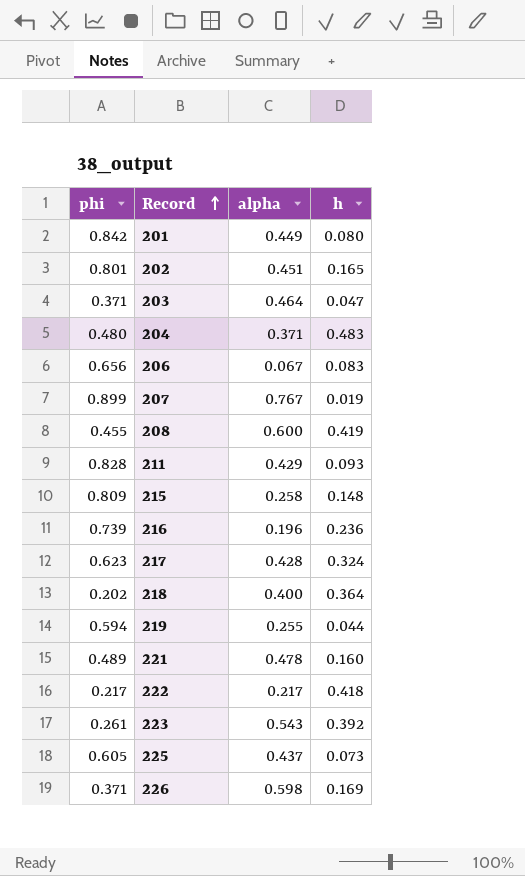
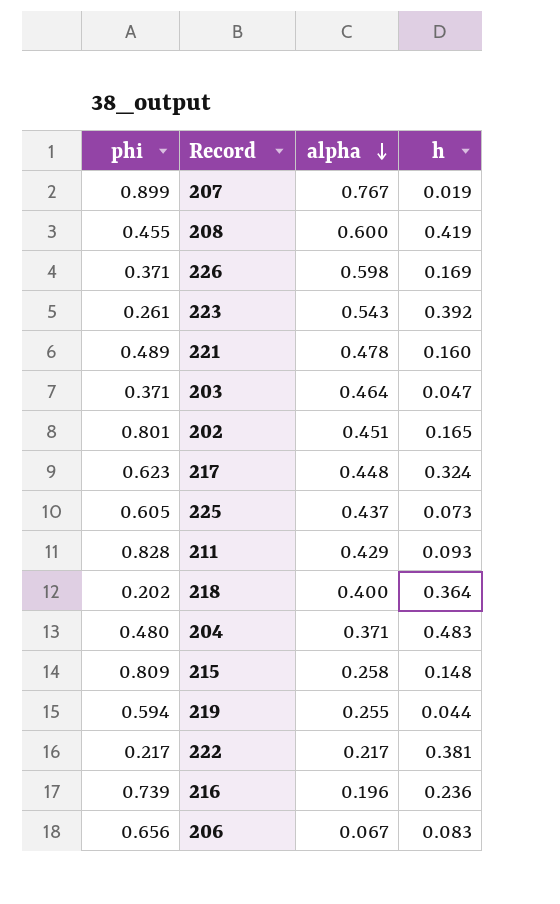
row order: Record ascending -> alpha descending
row 201: 0.842 | 0.449 | 0.080 -> none
217 | alpha: 0.428 -> 0.448
222 | h: 0.418 -> 0.381

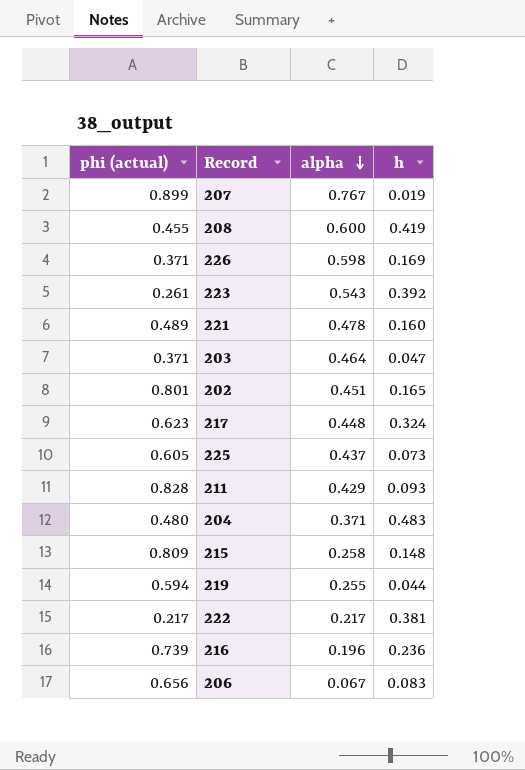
column name: phi -> phi (actual)
row 218: 0.202 | 0.400 | 0.364 -> none

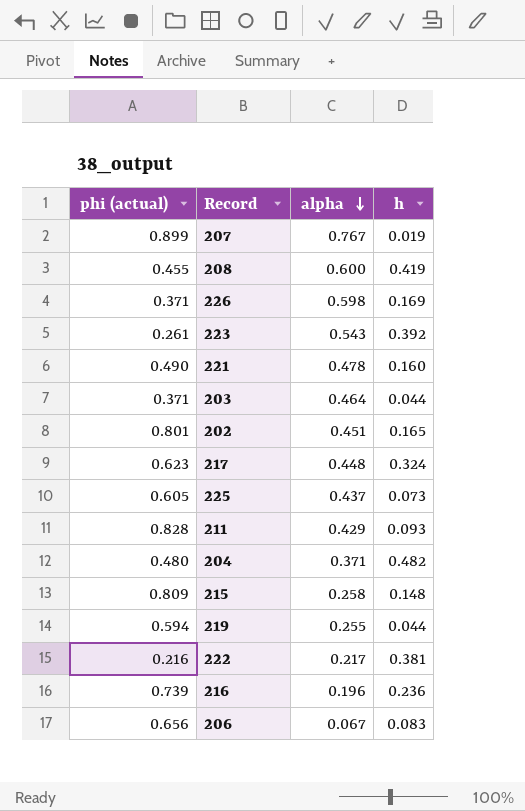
221 | phi (actual): 0.489 -> 0.490
203 | h: 0.047 -> 0.044
204 | h: 0.483 -> 0.482
222 | phi (actual): 0.217 -> 0.216

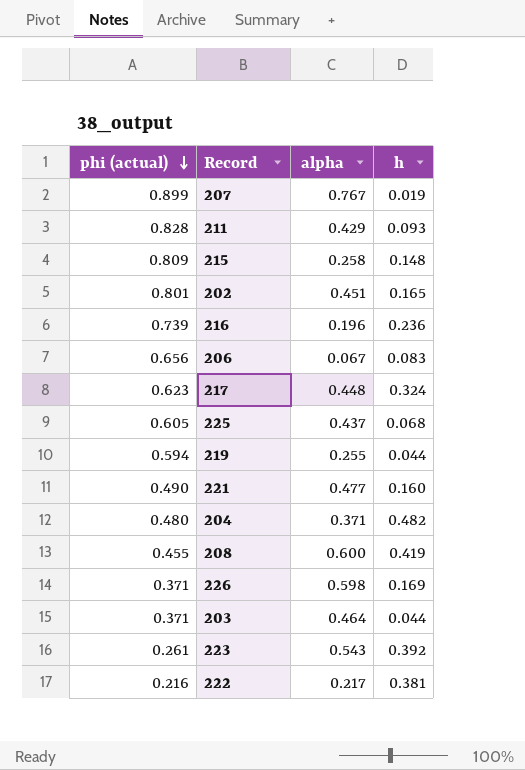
row order: alpha descending -> phi (actual) descending
225 | h: 0.073 -> 0.068
221 | alpha: 0.478 -> 0.477

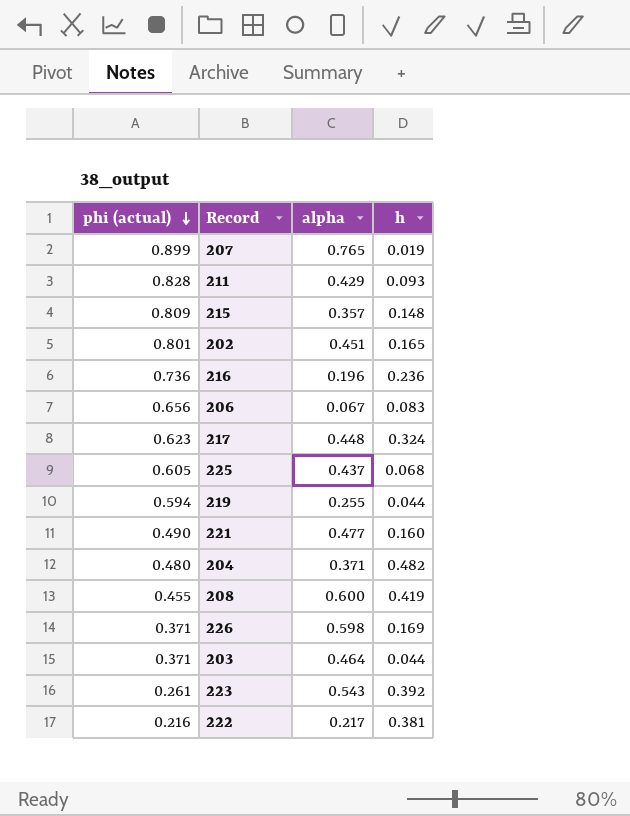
207 | alpha: 0.767 -> 0.765
215 | alpha: 0.258 -> 0.357
216 | phi (actual): 0.739 -> 0.736

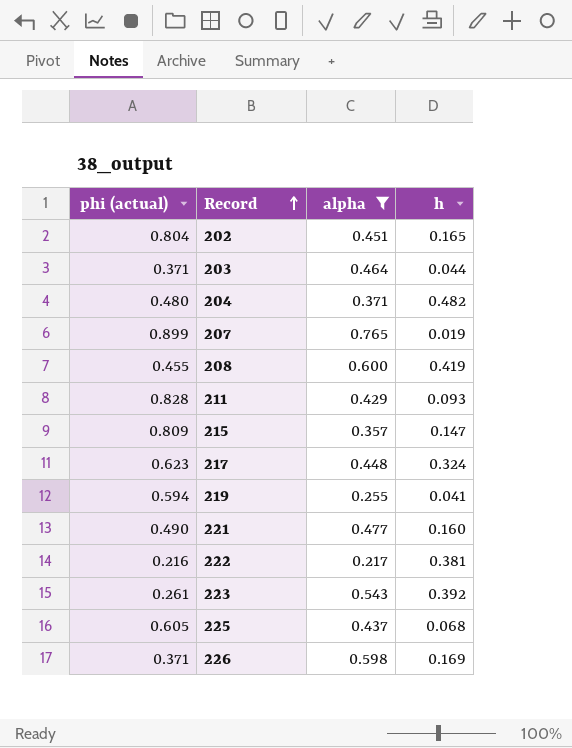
filter: none -> alpha >= 0.217
row order: phi (actual) descending -> Record ascending
202 | phi (actual): 0.801 -> 0.804
215 | h: 0.148 -> 0.147
219 | h: 0.044 -> 0.041

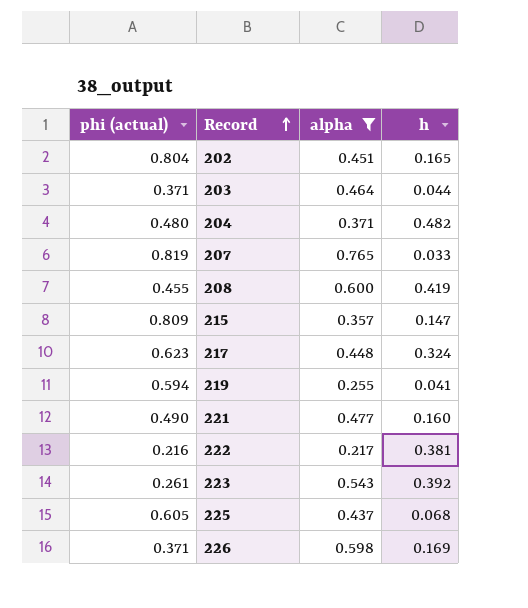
row 211: 0.828 | 0.429 | 0.093 -> none
207 | phi (actual): 0.899 -> 0.819
207 | h: 0.019 -> 0.033

